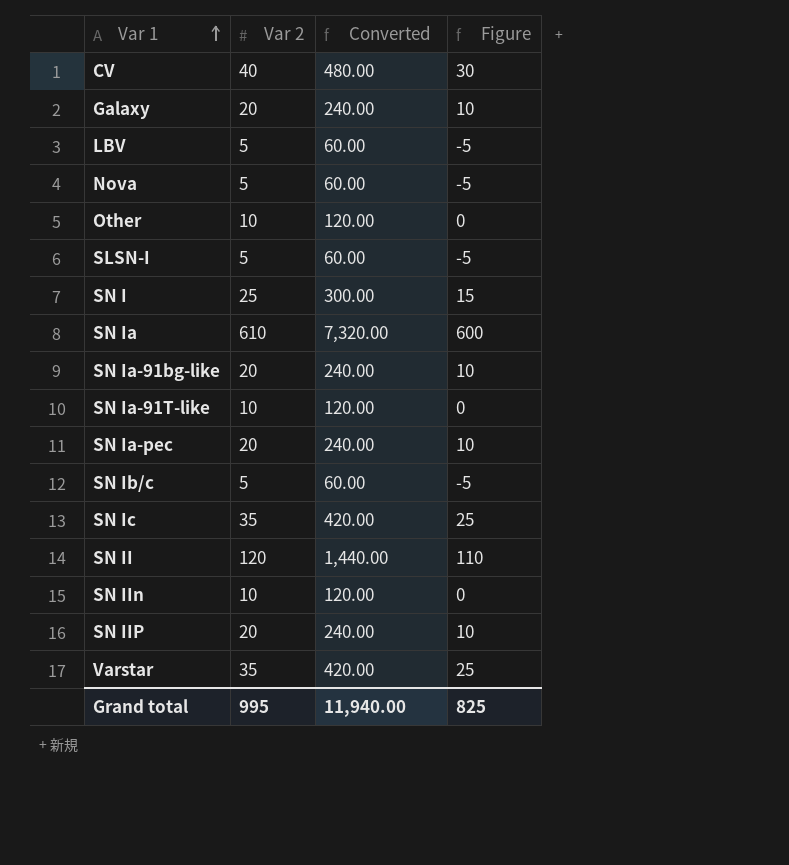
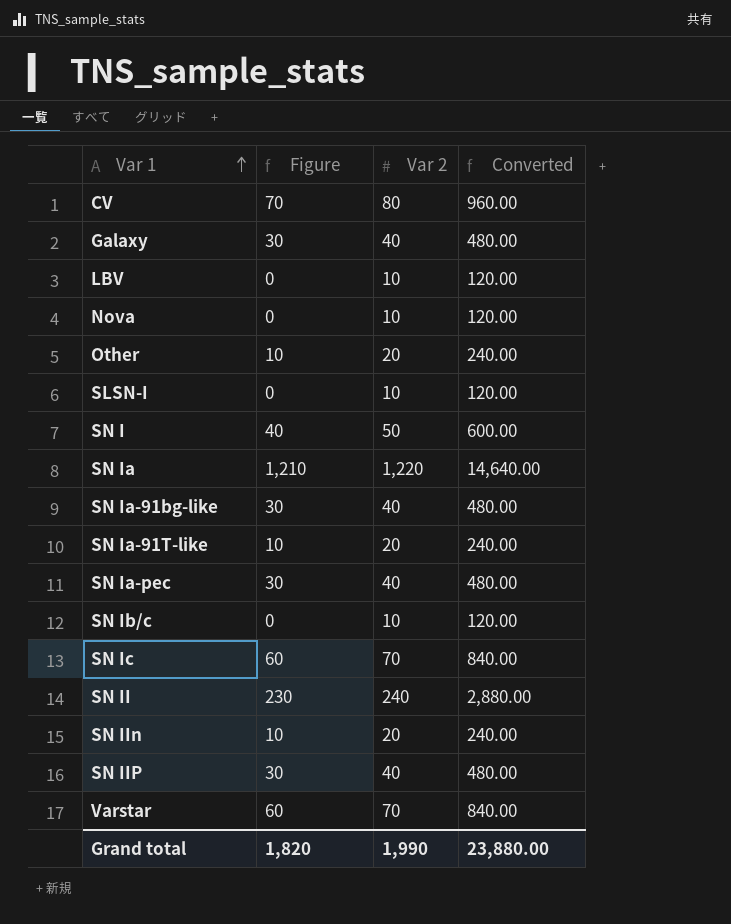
column Figure | position: 4 -> 2
CV | Figure: 30 -> 70
CV | Var 2: 40 -> 80
CV | Converted: 480.00 -> 960.00
Galaxy | Figure: 10 -> 30
Galaxy | Var 2: 20 -> 40
Galaxy | Converted: 240.00 -> 480.00
LBV | Figure: -5 -> 0
LBV | Var 2: 5 -> 10
LBV | Converted: 60.00 -> 120.00
Nova | Figure: -5 -> 0
Nova | Var 2: 5 -> 10
Nova | Converted: 60.00 -> 120.00
Other | Figure: 0 -> 10
Other | Var 2: 10 -> 20
Other | Converted: 120.00 -> 240.00
SLSN-I | Figure: -5 -> 0
SLSN-I | Var 2: 5 -> 10
SLSN-I | Converted: 60.00 -> 120.00
SN I | Figure: 15 -> 40
SN I | Var 2: 25 -> 50
SN I | Converted: 300.00 -> 600.00
SN Ia | Figure: 600 -> 1,210
SN Ia | Var 2: 610 -> 1,220
SN Ia | Converted: 7,320.00 -> 14,640.00
SN Ia-91bg-like | Figure: 10 -> 30
SN Ia-91bg-like | Var 2: 20 -> 40
SN Ia-91bg-like | Converted: 240.00 -> 480.00
SN Ia-91T-like | Figure: 0 -> 10
SN Ia-91T-like | Var 2: 10 -> 20
SN Ia-91T-like | Converted: 120.00 -> 240.00
SN Ia-pec | Figure: 10 -> 30
SN Ia-pec | Var 2: 20 -> 40
SN Ia-pec | Converted: 240.00 -> 480.00
SN Ib/c | Figure: -5 -> 0
SN Ib/c | Var 2: 5 -> 10
SN Ib/c | Converted: 60.00 -> 120.00
SN Ic | Figure: 25 -> 60
SN Ic | Var 2: 35 -> 70
SN Ic | Converted: 420.00 -> 840.00
SN II | Figure: 110 -> 230
SN II | Var 2: 120 -> 240
SN II | Converted: 1,440.00 -> 2,880.00
SN IIn | Figure: 0 -> 10
SN IIn | Var 2: 10 -> 20
SN IIn | Converted: 120.00 -> 240.00
SN IIP | Figure: 10 -> 30
SN IIP | Var 2: 20 -> 40
SN IIP | Converted: 240.00 -> 480.00
Varstar | Figure: 25 -> 60
Varstar | Var 2: 35 -> 70
Varstar | Converted: 420.00 -> 840.00
Grand total | Figure: 825 -> 1,820
Grand total | Var 2: 995 -> 1,990
Grand total | Converted: 11,940.00 -> 23,880.00

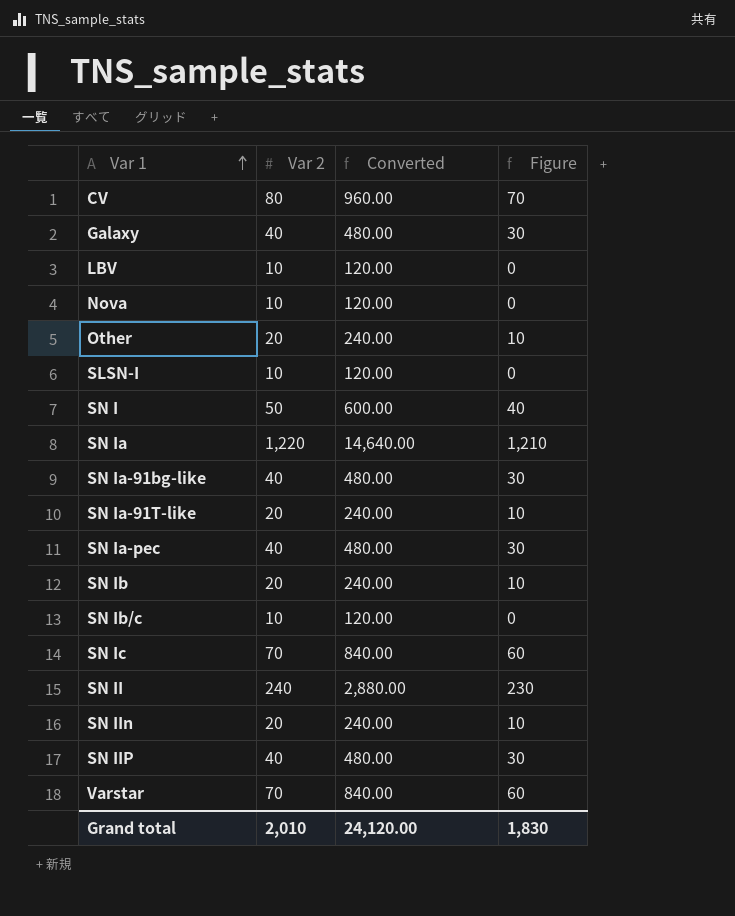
column Figure | position: 2 -> 4
row SN Ib: none -> 20 | 240.00 | 10
Grand total | Var 2: 1,990 -> 2,010
Grand total | Converted: 23,880.00 -> 24,120.00
Grand total | Figure: 1,820 -> 1,830

